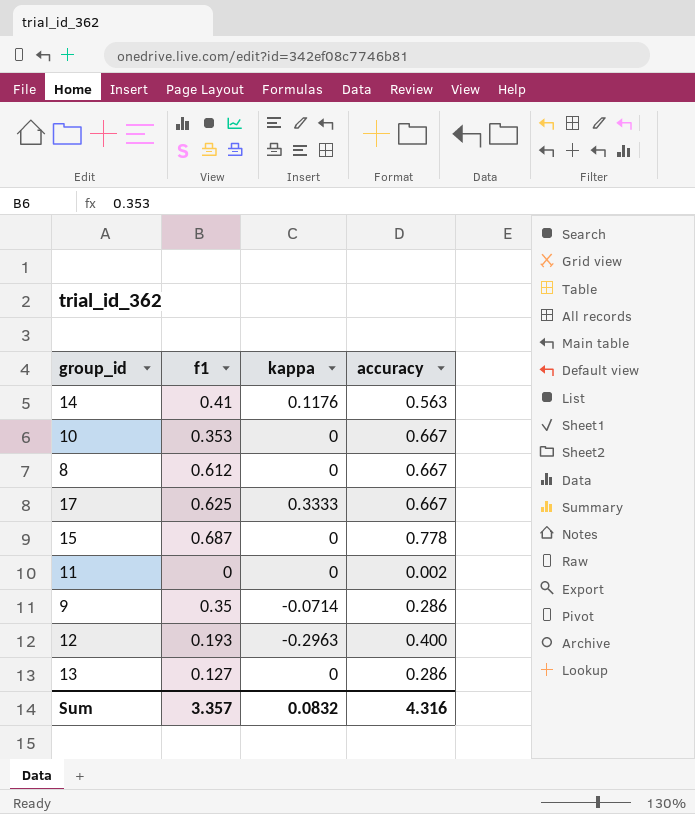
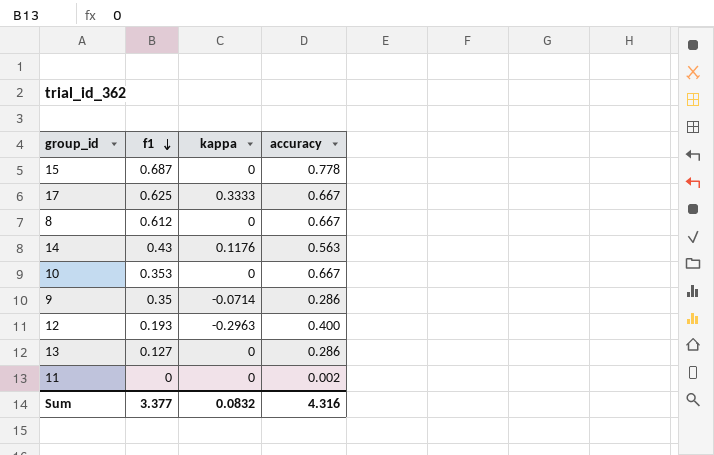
row order: none -> f1 descending
14 | f1: 0.41 -> 0.43
Sum | f1: 3.357 -> 3.377

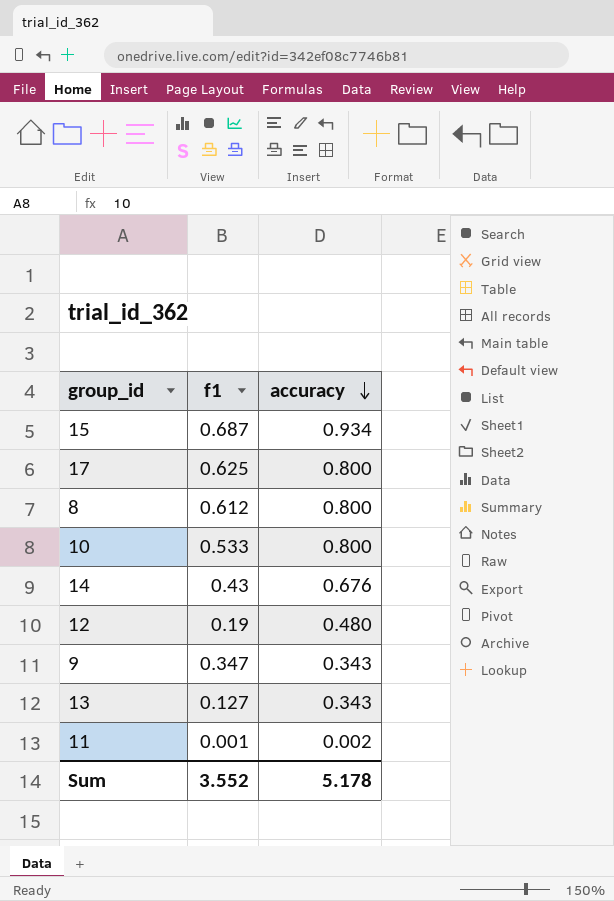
row order: f1 descending -> accuracy descending
column kappa | position: 3 -> none
15 | accuracy: 0.778 -> 0.934
17 | accuracy: 0.667 -> 0.800
8 | accuracy: 0.667 -> 0.800
10 | f1: 0.353 -> 0.533
10 | accuracy: 0.667 -> 0.800
14 | accuracy: 0.563 -> 0.676
12 | f1: 0.193 -> 0.19
12 | accuracy: 0.400 -> 0.480
9 | f1: 0.35 -> 0.347
9 | accuracy: 0.286 -> 0.343
13 | accuracy: 0.286 -> 0.343
11 | f1: 0 -> 0.001
Sum | f1: 3.377 -> 3.552
Sum | accuracy: 4.316 -> 5.178

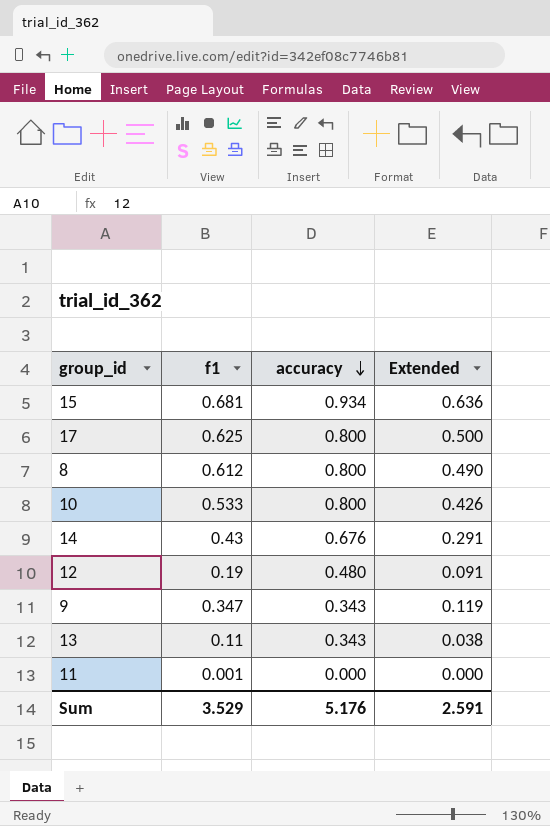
column Extended | formula: none -> [f1] * [accuracy]
15 | f1: 0.687 -> 0.681
13 | f1: 0.127 -> 0.11
11 | accuracy: 0.002 -> 0.000
Sum | f1: 3.552 -> 3.529
Sum | accuracy: 5.178 -> 5.176

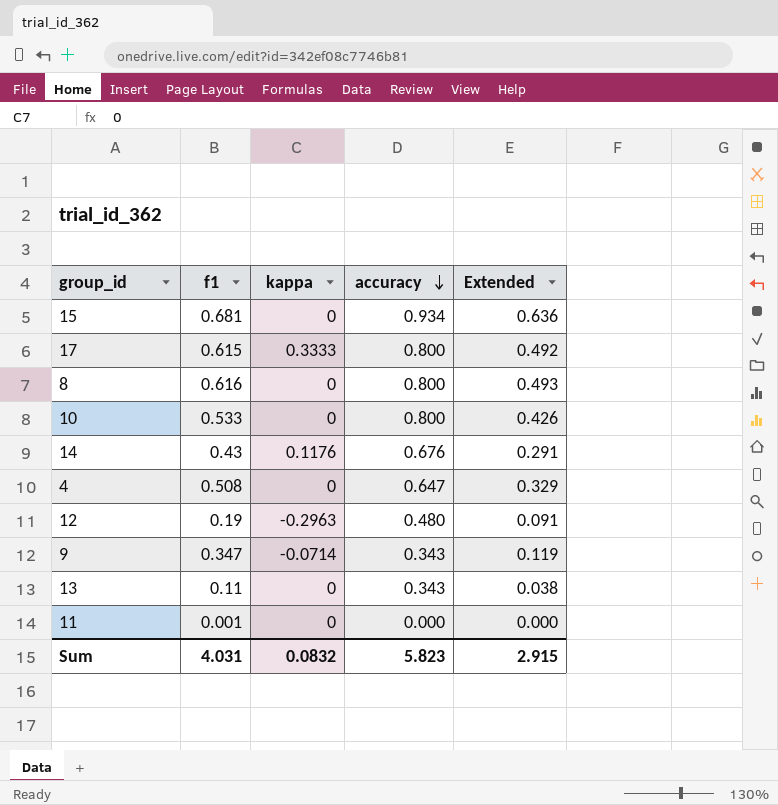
column kappa | position: none -> 3
17 | f1: 0.625 -> 0.615
17 | Extended: 0.500 -> 0.492
8 | f1: 0.612 -> 0.616
8 | Extended: 0.490 -> 0.493
row 4: none -> 0.508 | 0 | 0.647 | 0.329
Sum | f1: 3.529 -> 4.031
Sum | accuracy: 5.176 -> 5.823
Sum | Extended: 2.591 -> 2.915

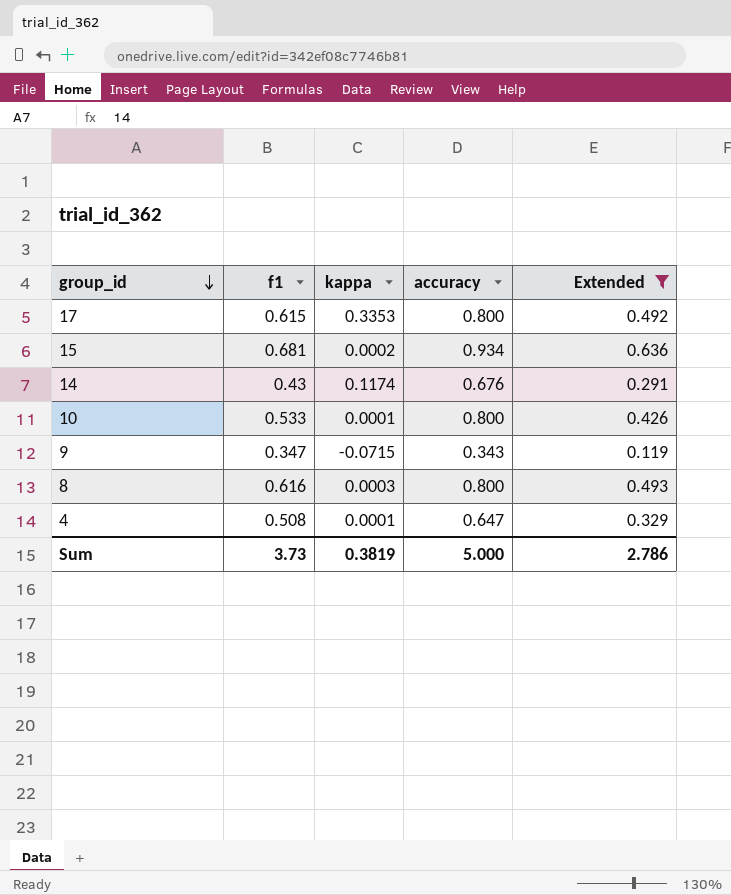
filter: none -> Extended >= 0.119
row order: accuracy descending -> group_id descending
17 | kappa: 0.3333 -> 0.3353
15 | kappa: 0 -> 0.0002
14 | kappa: 0.1176 -> 0.1174
10 | kappa: 0 -> 0.0001
9 | kappa: -0.0714 -> -0.0715
8 | kappa: 0 -> 0.0003
4 | kappa: 0 -> 0.0001
Sum | f1: 4.031 -> 3.73
Sum | kappa: 0.0832 -> 0.3819
Sum | accuracy: 5.823 -> 5.000
Sum | Extended: 2.915 -> 2.786

